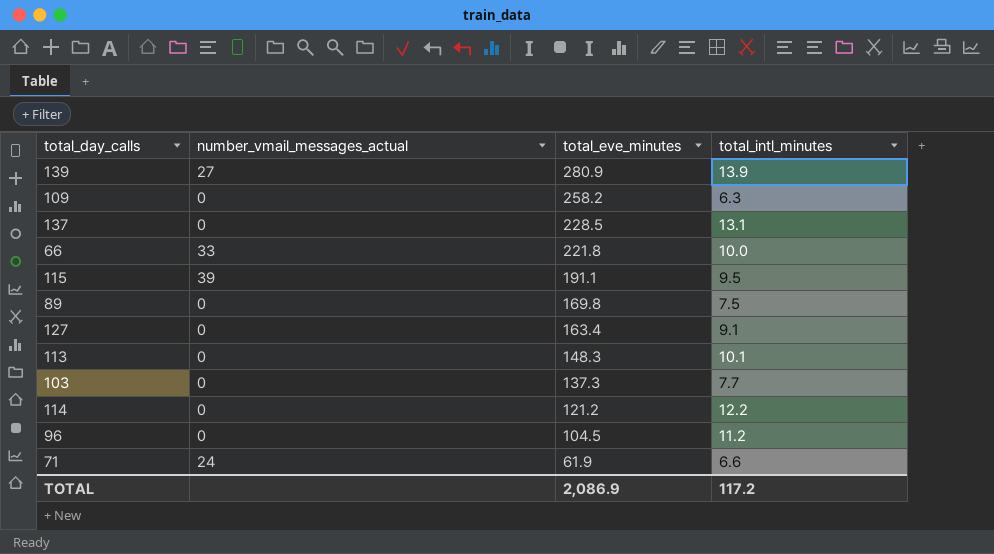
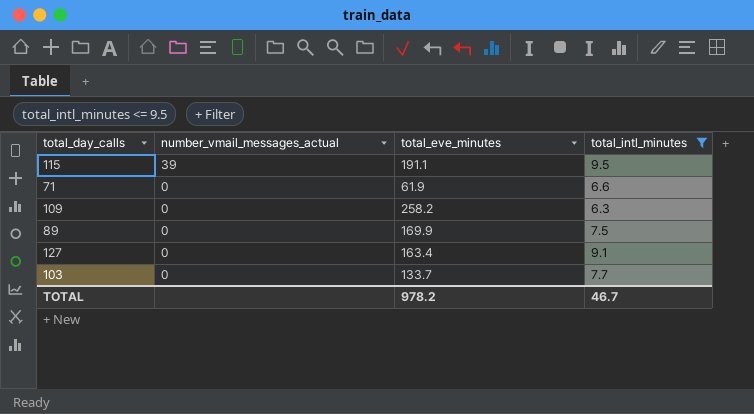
filter: none -> total_intl_minutes <= 9.5
row order: total_eve_minutes descending -> number_vmail_messages_actual descending
71 | number_vmail_messages_actual: 24 -> 0
89 | total_eve_minutes: 169.8 -> 169.9
103 | total_eve_minutes: 137.3 -> 133.7
TOTAL | total_eve_minutes: 2,086.9 -> 978.2
TOTAL | total_intl_minutes: 117.2 -> 46.7

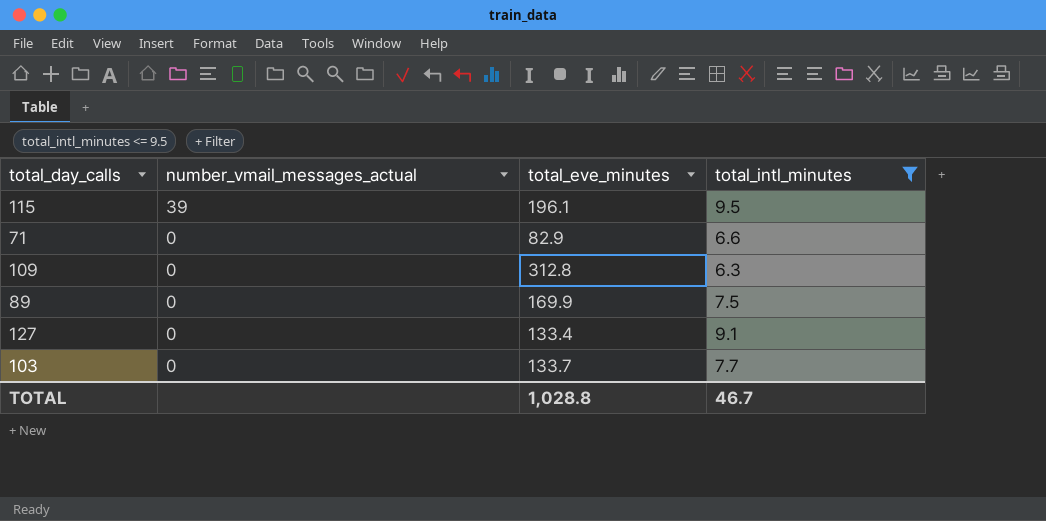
115 | total_eve_minutes: 191.1 -> 196.1
71 | total_eve_minutes: 61.9 -> 82.9
109 | total_eve_minutes: 258.2 -> 312.8
127 | total_eve_minutes: 163.4 -> 133.4
TOTAL | total_eve_minutes: 978.2 -> 1,028.8

